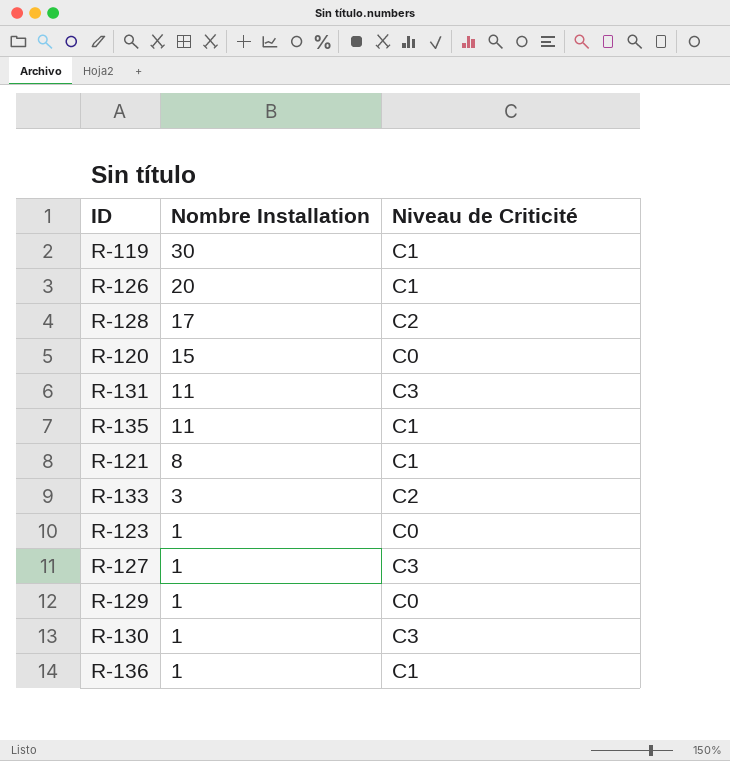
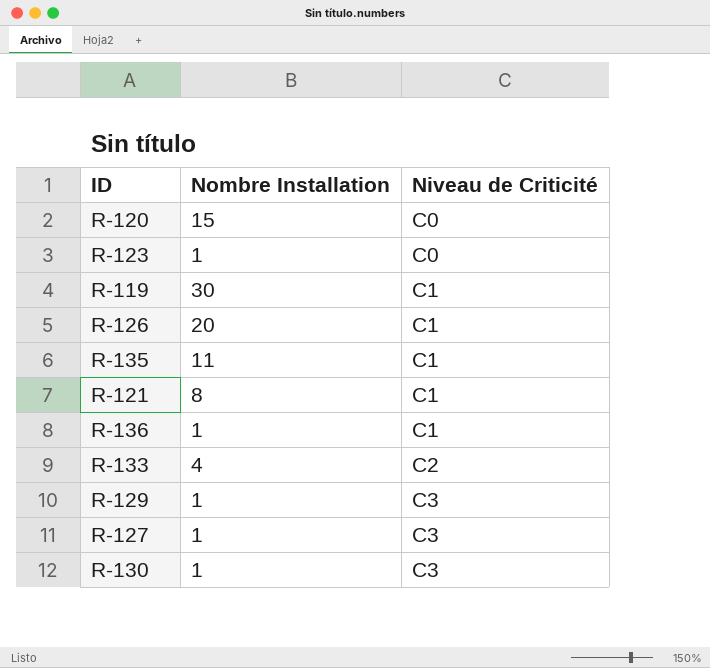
row order: Nombre Installation descending -> Niveau de Criticité ascending
row R-128: 17 | C2 -> none
row R-131: 11 | C3 -> none
R-133 | Nombre Installation: 3 -> 4
R-129 | Niveau de Criticité: C0 -> C3

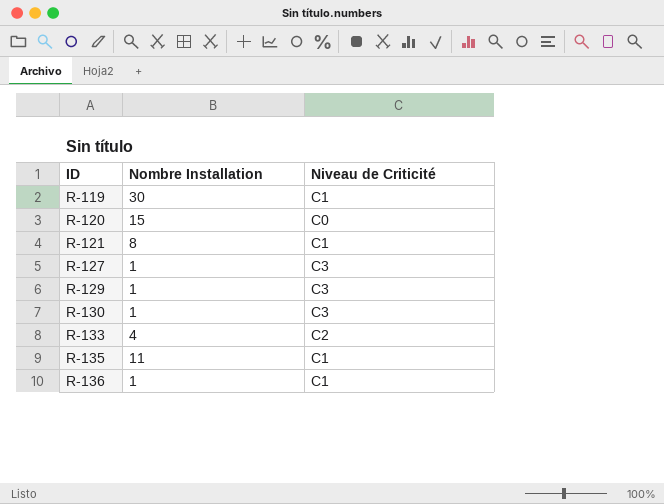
row order: Niveau de Criticité ascending -> ID ascending
row R-123: 1 | C0 -> none
row R-126: 20 | C1 -> none

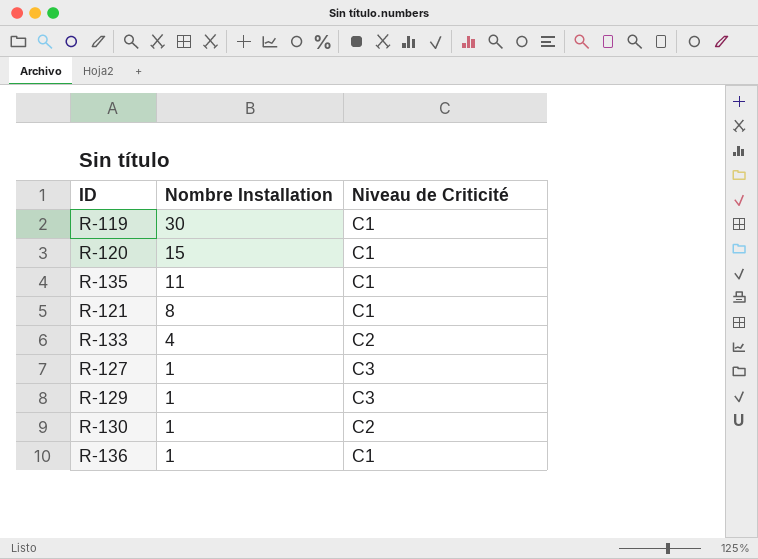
row order: ID ascending -> Nombre Installation descending
R-120 | Niveau de Criticité: C0 -> C1
R-130 | Niveau de Criticité: C3 -> C2

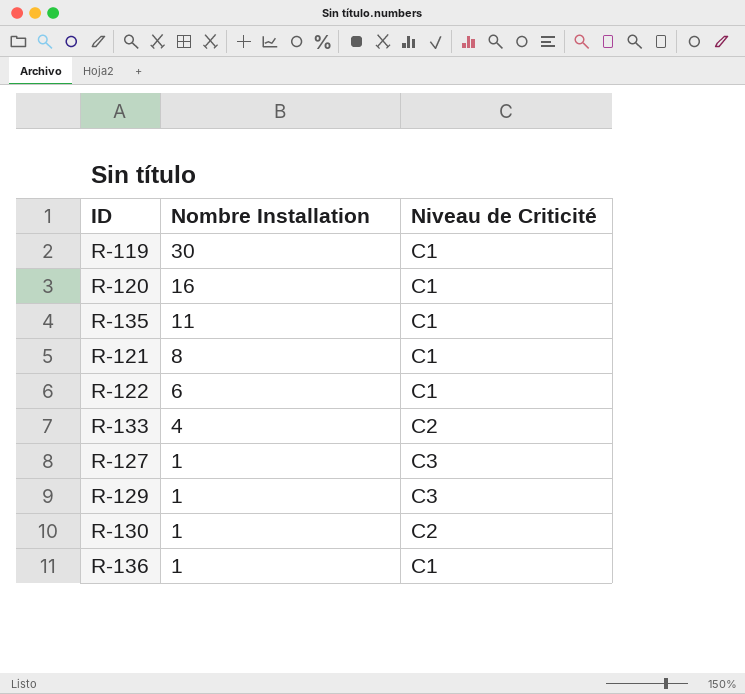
R-120 | Nombre Installation: 15 -> 16
row R-122: none -> 6 | C1

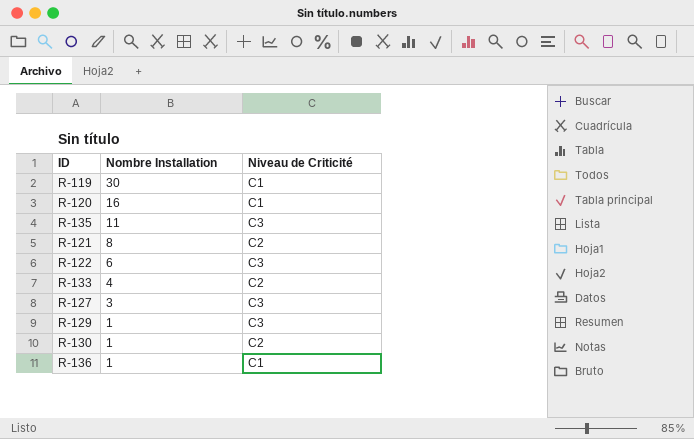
R-135 | Niveau de Criticité: C1 -> C3
R-121 | Niveau de Criticité: C1 -> C2
R-122 | Niveau de Criticité: C1 -> C3
R-127 | Nombre Installation: 1 -> 3

